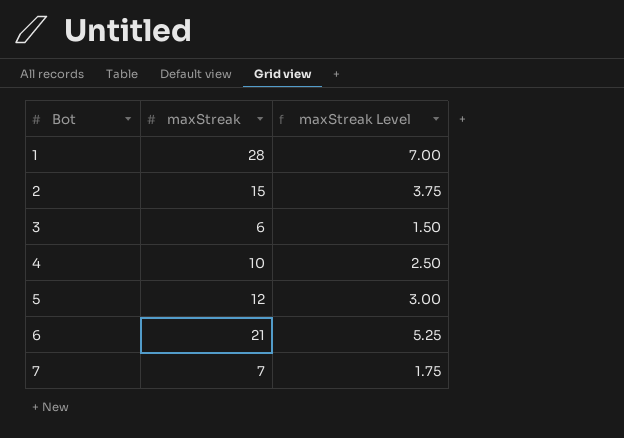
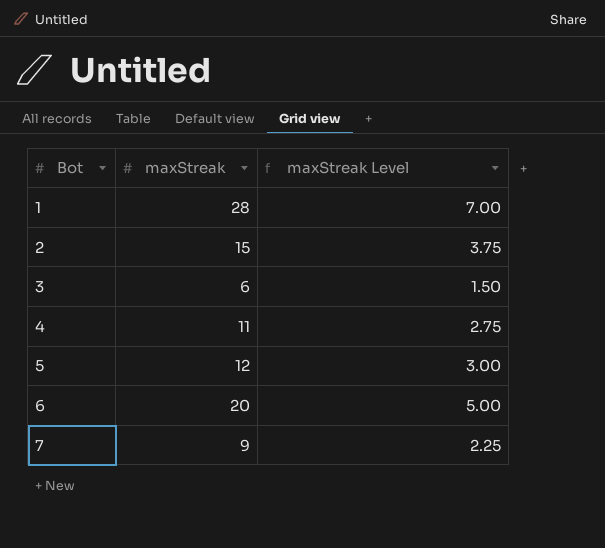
4 | maxStreak: 10 -> 11
4 | maxStreak Level: 2.50 -> 2.75
6 | maxStreak: 21 -> 20
6 | maxStreak Level: 5.25 -> 5.00
7 | maxStreak: 7 -> 9
7 | maxStreak Level: 1.75 -> 2.25

